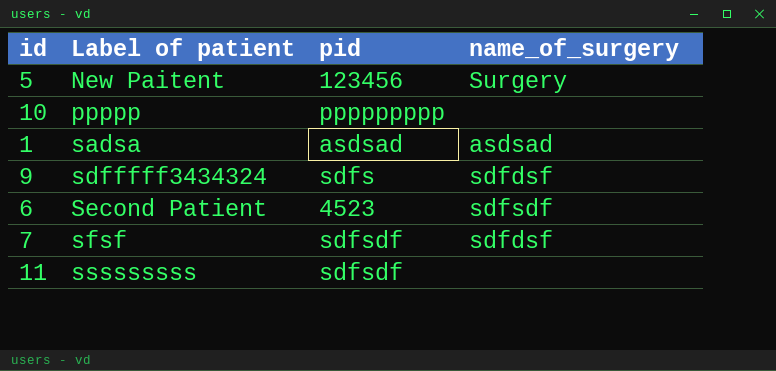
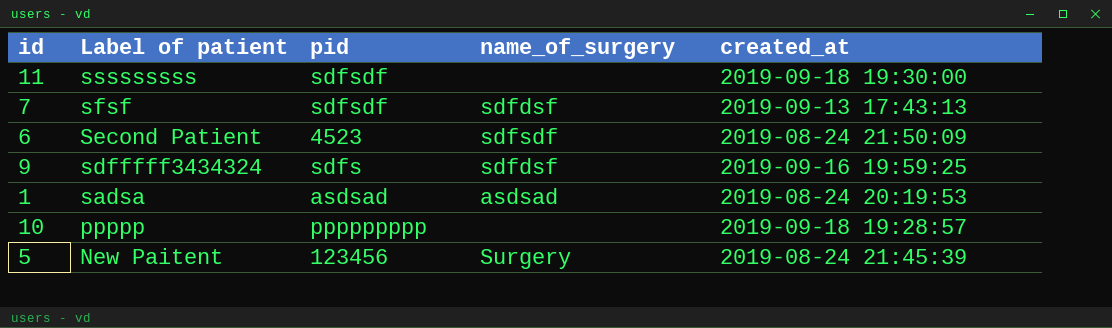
row order: Label of patient ascending -> Label of patient descending
column created_at | position: none -> 5

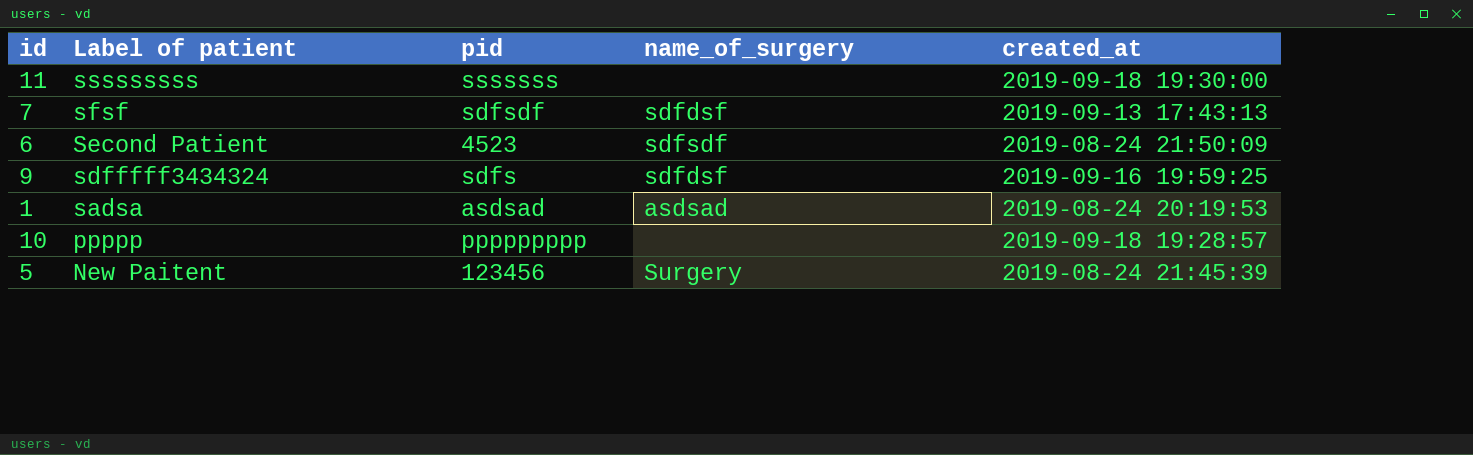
11 | pid: sdfsdf -> sssssss

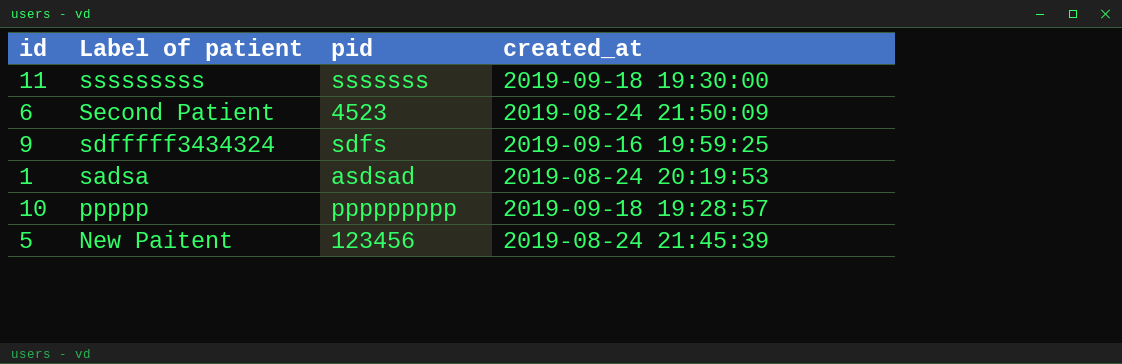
column name_of_surgery | position: 4 -> none
row 7: sfsf | sdfsdf | sdfdsf | 2019-09-13 17:43:13 -> none

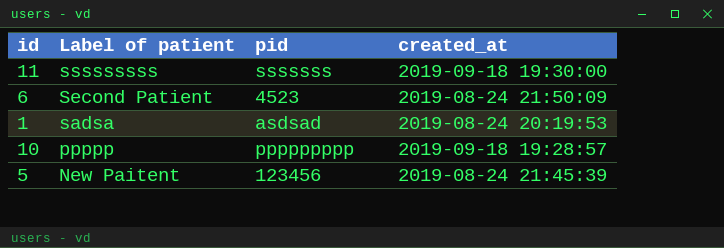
row 9: sdfffff3434324 | sdfs | 2019-09-16 19:59:25 -> none

